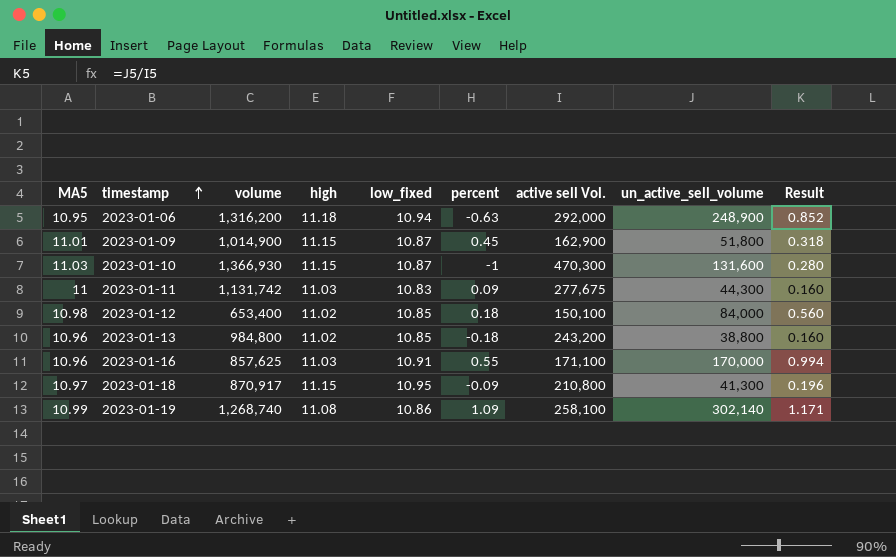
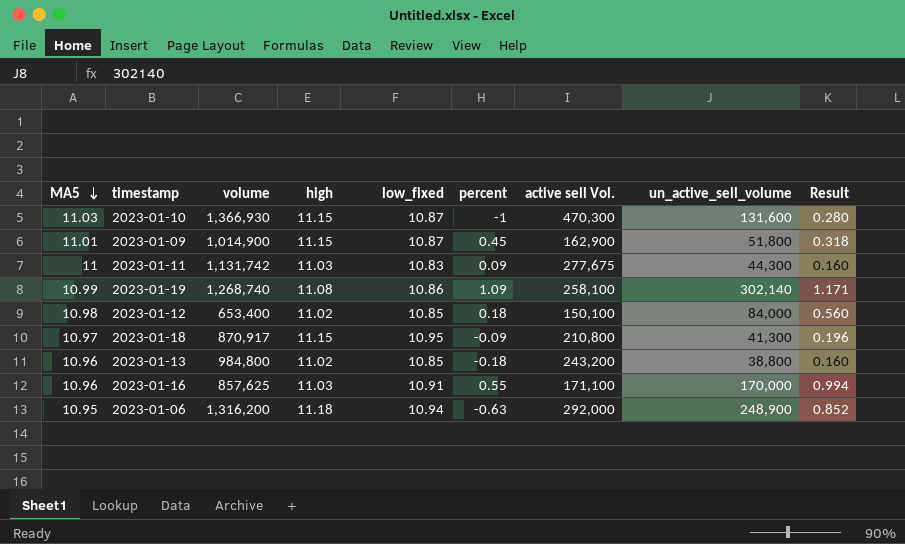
row order: timestamp ascending -> MA5 descending

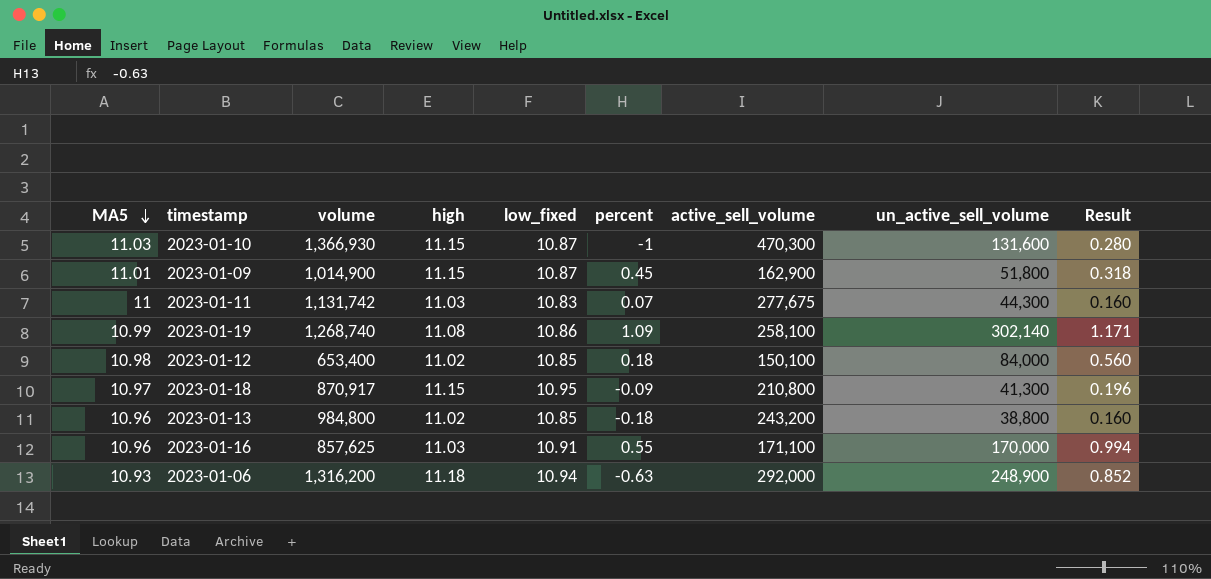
column name: active sell Vol. -> active_sell_volume
2023-01-11 | percent: 0.09 -> 0.07
2023-01-06 | MA5: 10.95 -> 10.93

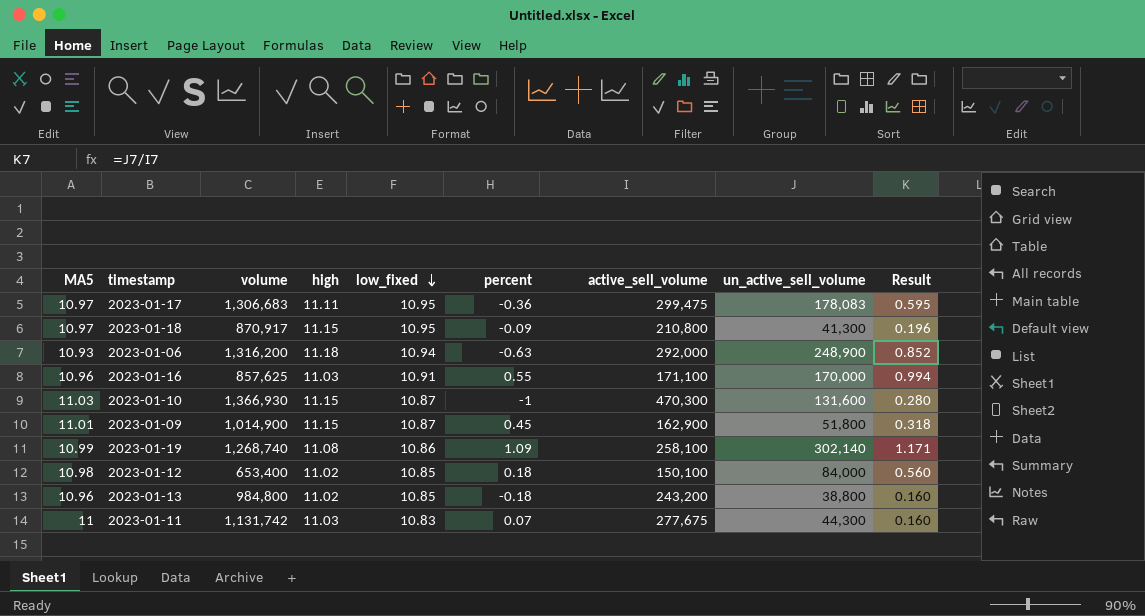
row order: MA5 descending -> low_fixed descending
row 2023-01-17: none -> 10.97 | 1,306,683 | 11.11 | 10.95 | -0.36 | 299,475 | 178,083 | 0.595

